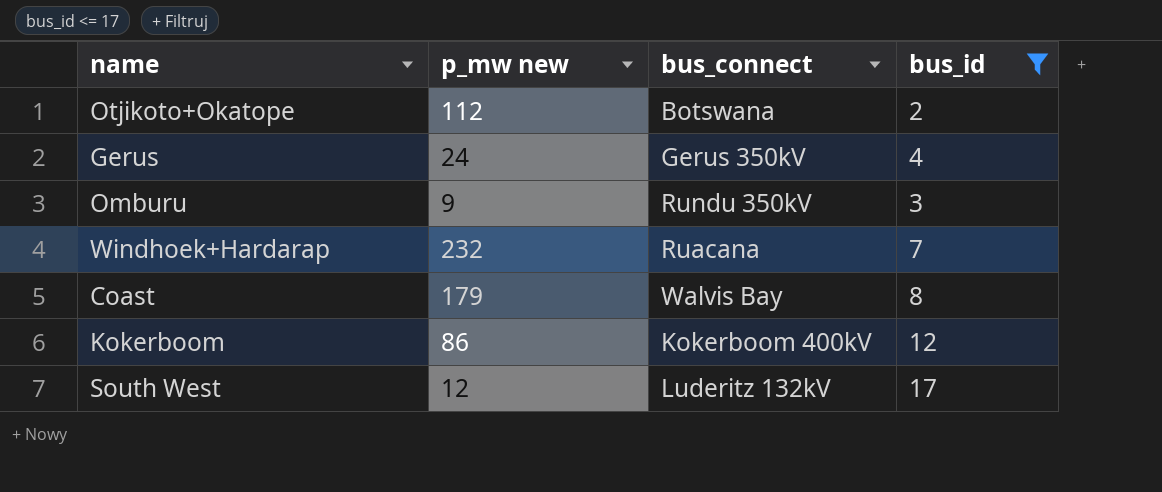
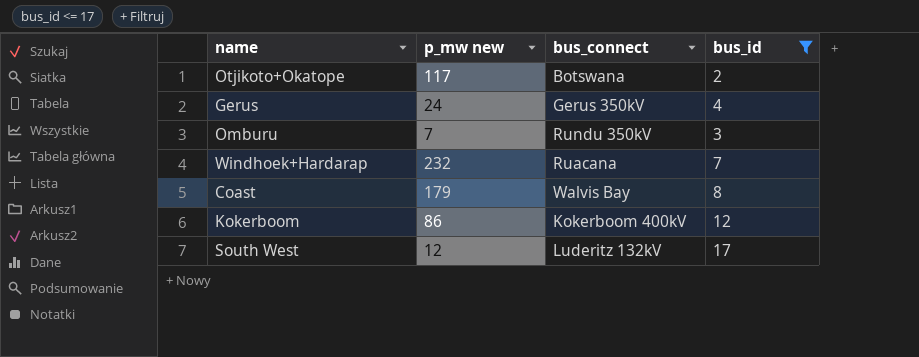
Otjikoto+Okatope | p_mw new: 112 -> 117
Omburu | p_mw new: 9 -> 7

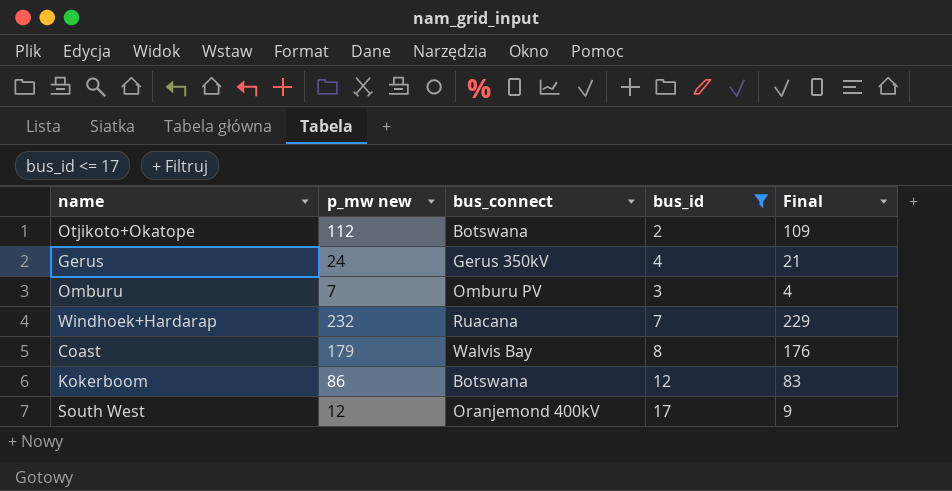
column Final | formula: none -> [p_mw new] - 3
Otjikoto+Okatope | p_mw new: 117 -> 112
Omburu | bus_connect: Rundu 350kV -> Omburu PV
Kokerboom | bus_connect: Kokerboom 400kV -> Botswana
South West | bus_connect: Luderitz 132kV -> Oranjemond 400kV

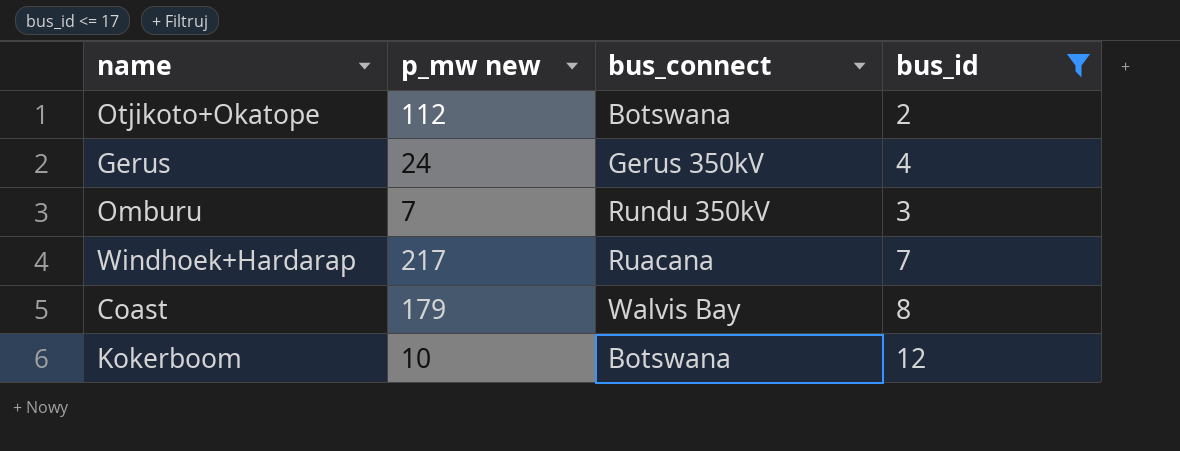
column Final | formula: [p_mw new] - 3 -> none
row South West: 12 | Oranjemond 400kV | 17 | 9 -> none
Omburu | bus_connect: Omburu PV -> Rundu 350kV
Windhoek+Hardarap | p_mw new: 232 -> 217
Kokerboom | p_mw new: 86 -> 10

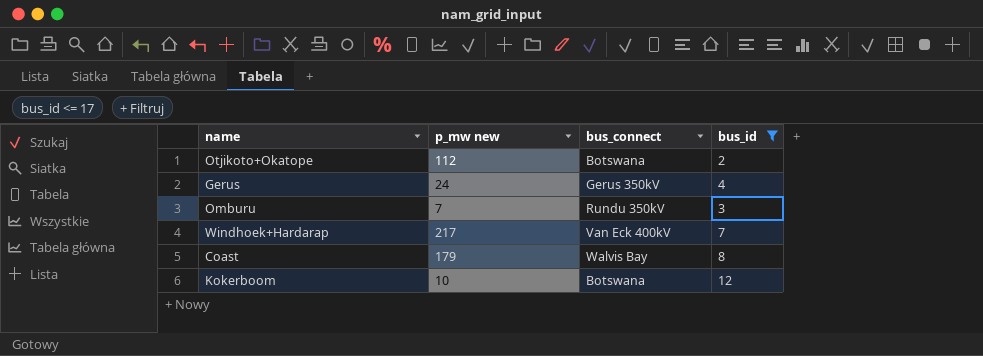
Windhoek+Hardarap | bus_connect: Ruacana -> Van Eck 400kV

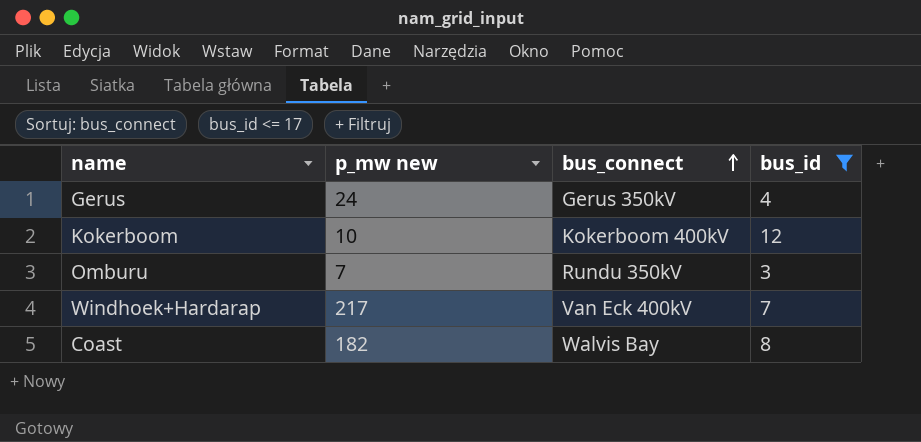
row order: none -> bus_connect ascending
row Otjikoto+Okatope: 112 | Botswana | 2 -> none
Kokerboom | bus_connect: Botswana -> Kokerboom 400kV
Coast | p_mw new: 179 -> 182

